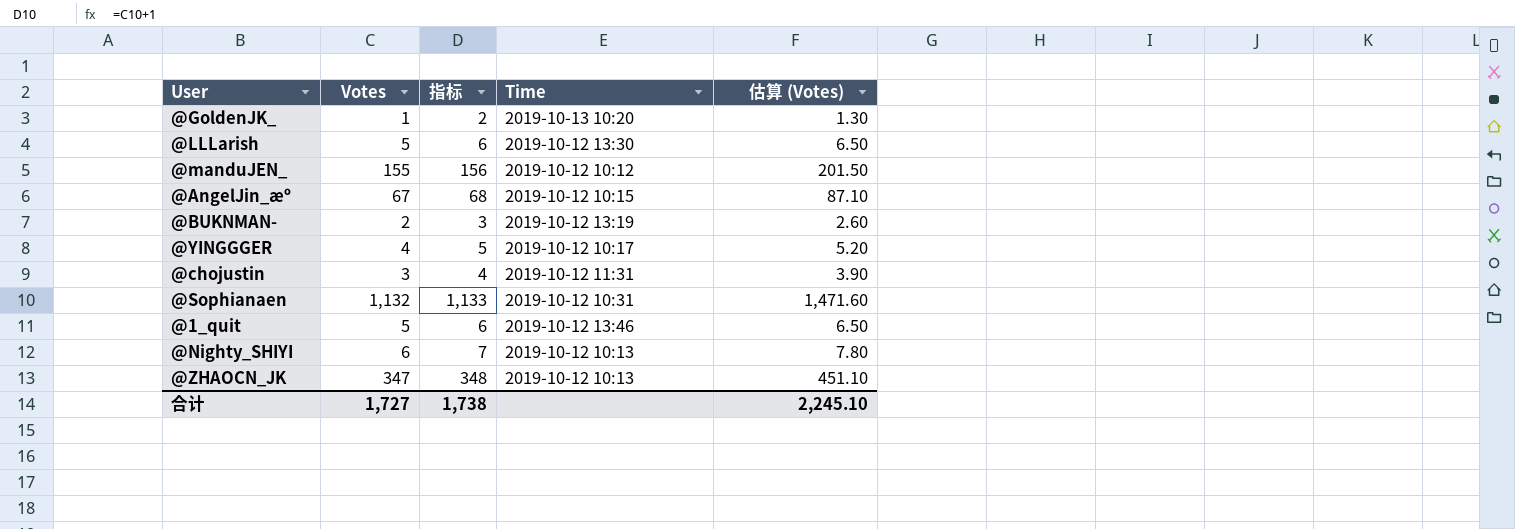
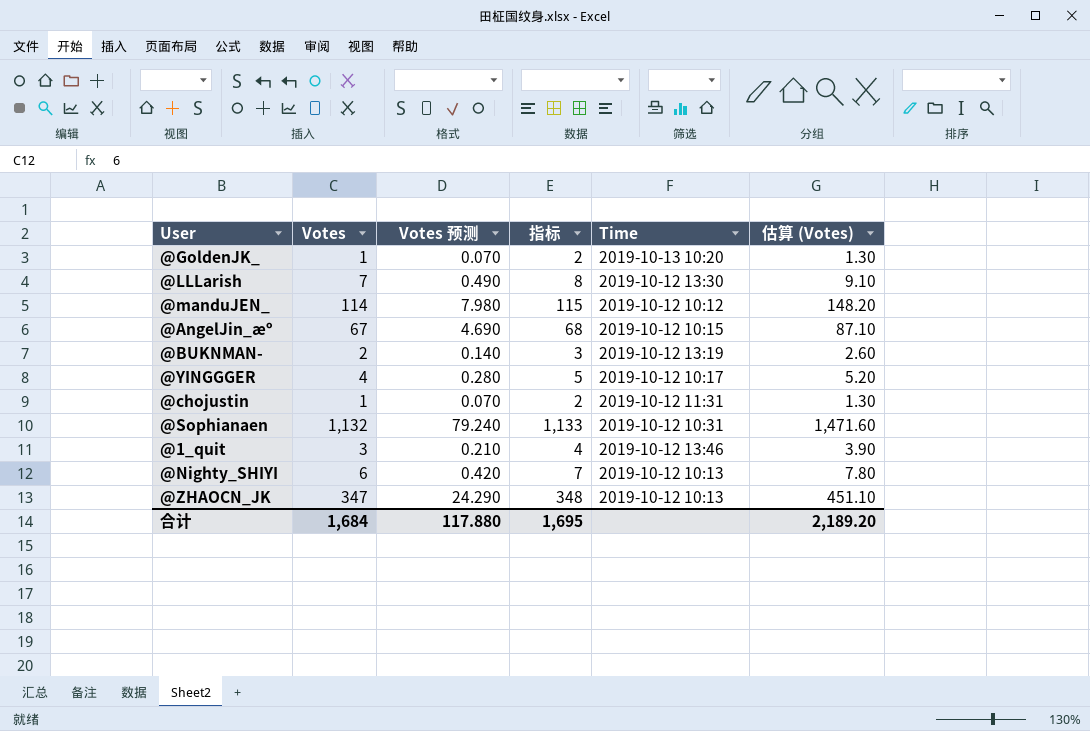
column Votes 预测 | formula: none -> [Votes] * 0.07
@LLLarish | Votes: 5 -> 7
@LLLarish | 指标: 6 -> 8
@LLLarish | 估算 (Votes): 6.50 -> 9.10
@manduJEN_ | Votes: 155 -> 114
@manduJEN_ | 指标: 156 -> 115
@manduJEN_ | 估算 (Votes): 201.50 -> 148.20
@chojustin | Votes: 3 -> 1
@chojustin | 指标: 4 -> 2
@chojustin | 估算 (Votes): 3.90 -> 1.30
@1_quit | Votes: 5 -> 3
@1_quit | 指标: 6 -> 4
@1_quit | 估算 (Votes): 6.50 -> 3.90
合计 | Votes: 1,727 -> 1,684
合计 | 指标: 1,738 -> 1,695
合计 | 估算 (Votes): 2,245.10 -> 2,189.20

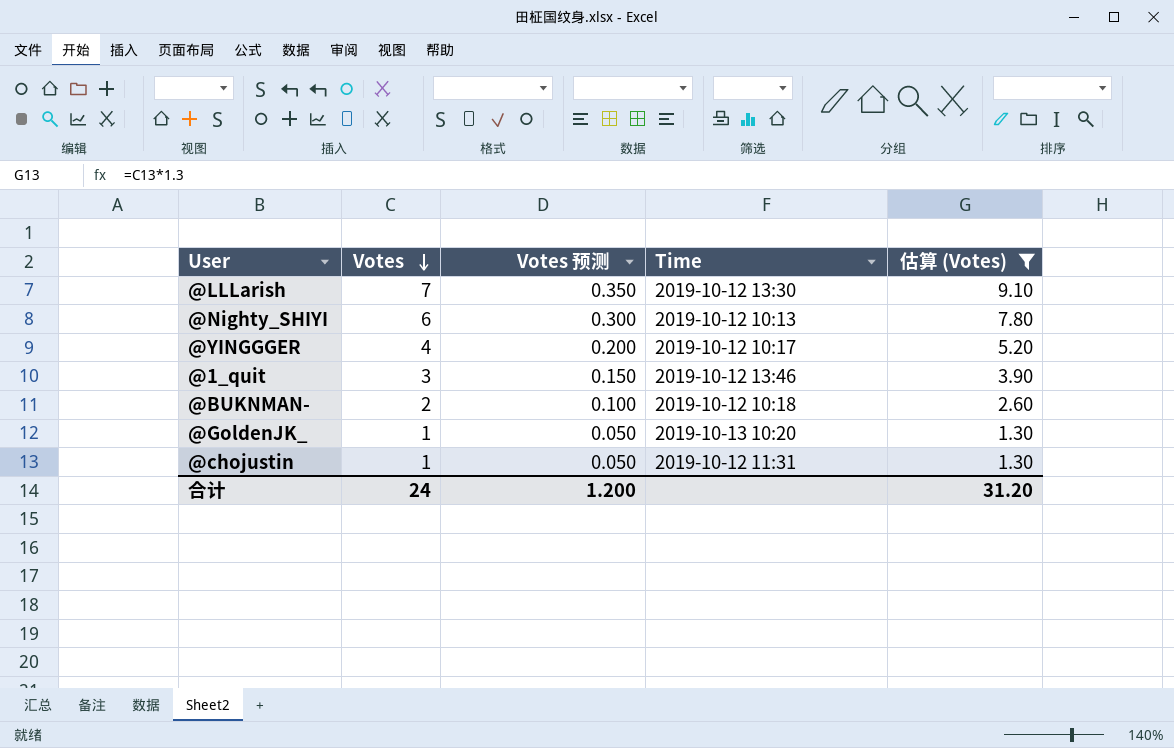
filter: none -> 估算 (Votes) <= 9.10
row order: none -> Votes descending
column 指标 | formula: [Votes] + 1 -> none
column Votes 预测 | formula: [Votes] * 0.07 -> [Votes] * 0.05
@BUKNMAN- | Time: 2019-10-12 13:19 -> 2019-10-12 10:18
合计 | Votes: 1,684 -> 24
合计 | Votes 预测: 117.880 -> 1.200
合计 | 估算 (Votes): 2,189.20 -> 31.20

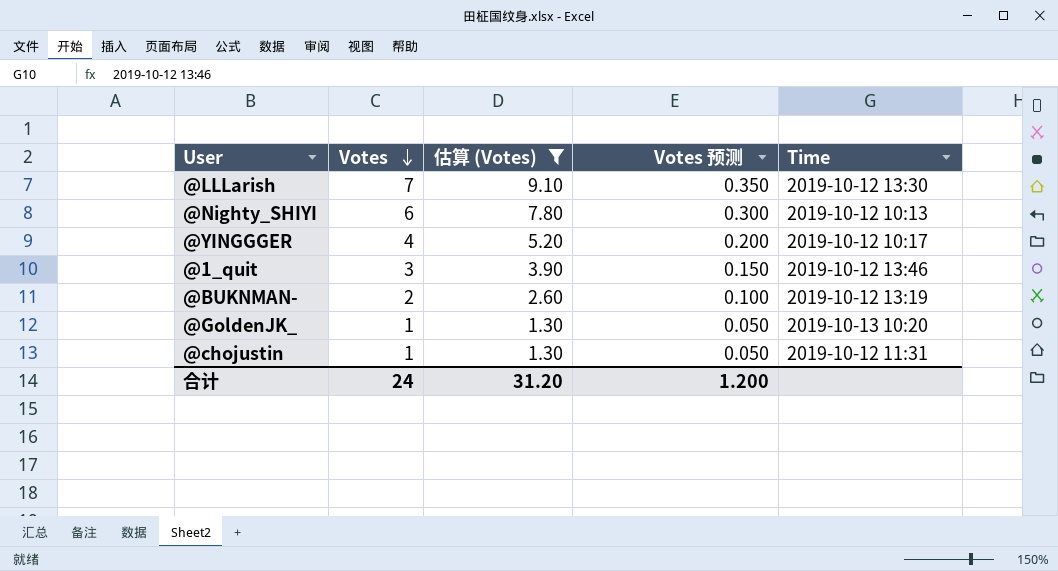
column 估算 (Votes) | position: 5 -> 3
@BUKNMAN- | Time: 2019-10-12 10:18 -> 2019-10-12 13:19

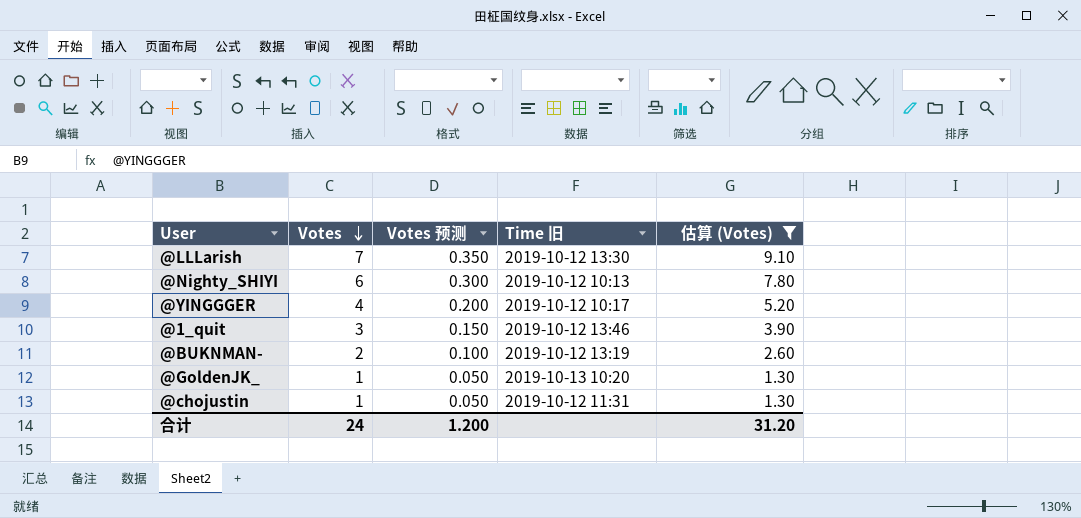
column name: Time -> Time 旧
column 估算 (Votes) | position: 3 -> 5

